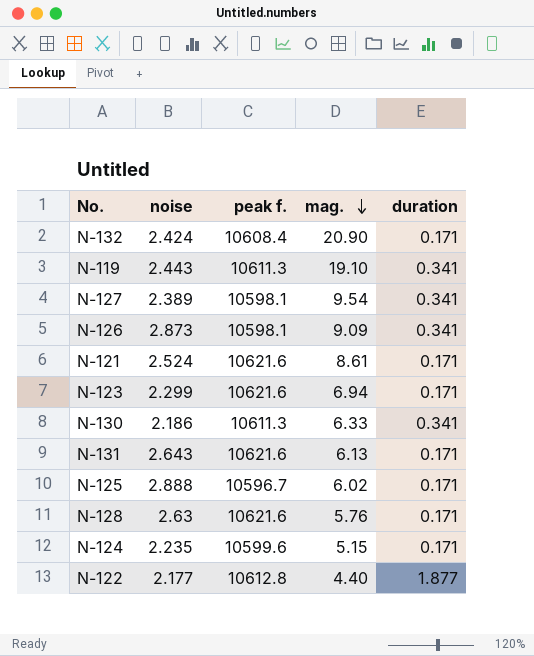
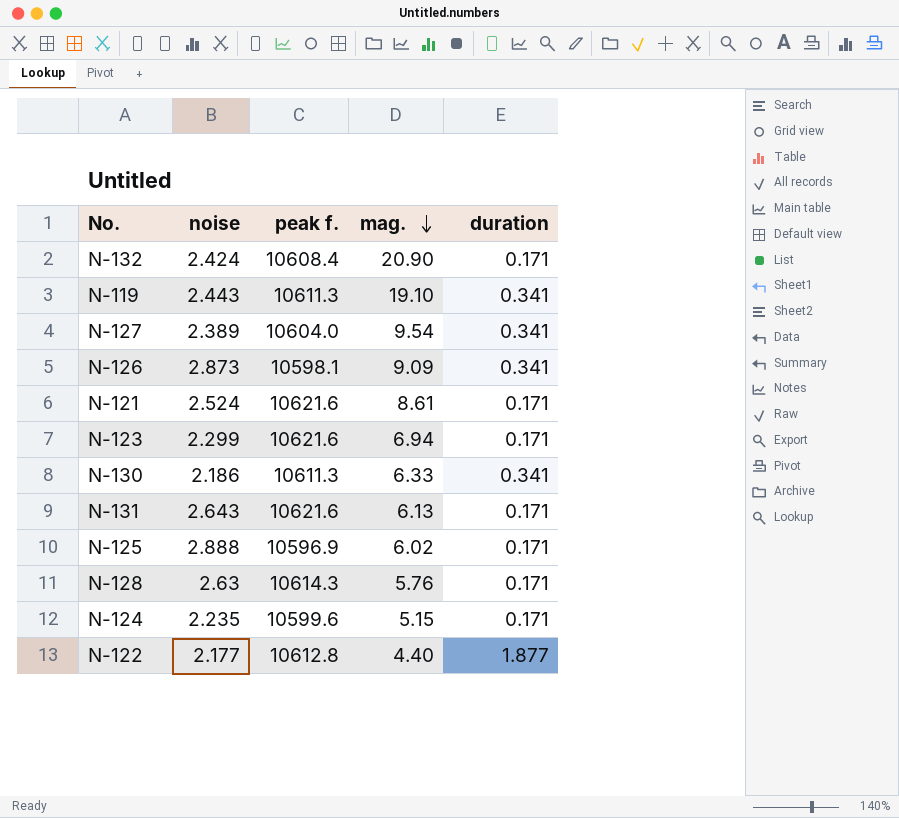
N-127 | peak f.: 10598.1 -> 10604.0
N-125 | peak f.: 10596.7 -> 10596.9
N-128 | peak f.: 10621.6 -> 10614.3

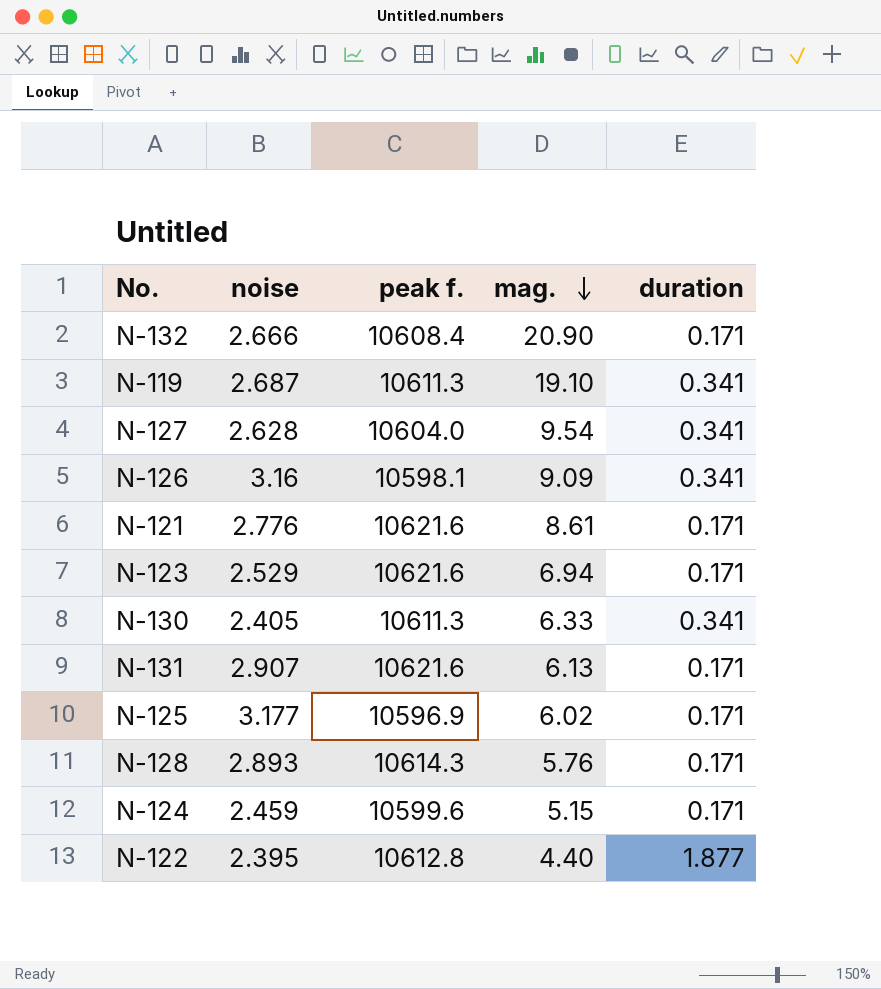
N-132 | noise: 2.424 -> 2.666
N-119 | noise: 2.443 -> 2.687
N-127 | noise: 2.389 -> 2.628
N-126 | noise: 2.873 -> 3.16
N-121 | noise: 2.524 -> 2.776
N-123 | noise: 2.299 -> 2.529
N-130 | noise: 2.186 -> 2.405
N-131 | noise: 2.643 -> 2.907
N-125 | noise: 2.888 -> 3.177
N-128 | noise: 2.63 -> 2.893
N-124 | noise: 2.235 -> 2.459
N-122 | noise: 2.177 -> 2.395

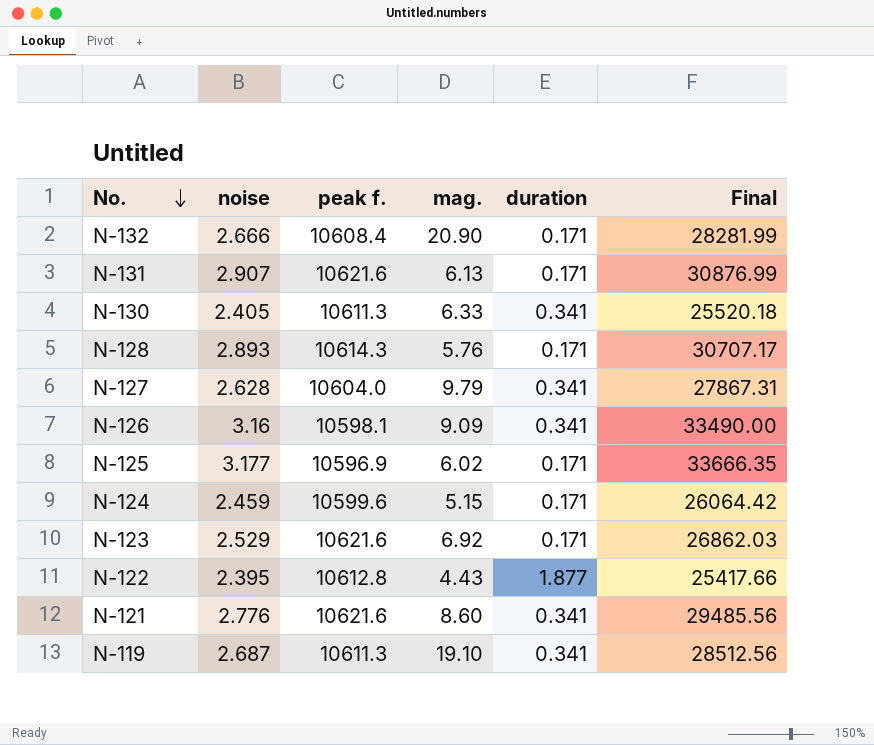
row order: mag. descending -> No. descending
column Final | formula: none -> [noise] * [peak f.]
N-127 | mag.: 9.54 -> 9.79
N-123 | mag.: 6.94 -> 6.92
N-122 | mag.: 4.40 -> 4.43
N-121 | mag.: 8.61 -> 8.60
N-121 | duration: 0.171 -> 0.341

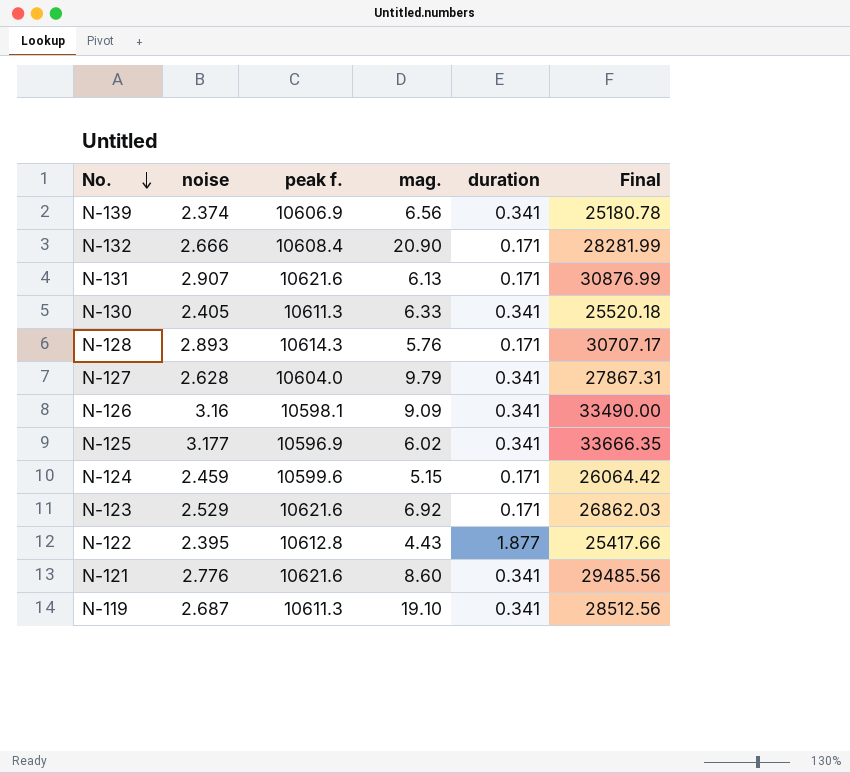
row N-139: none -> 2.374 | 10606.9 | 6.56 | 0.341 | 25180.78
N-125 | duration: 0.171 -> 0.341

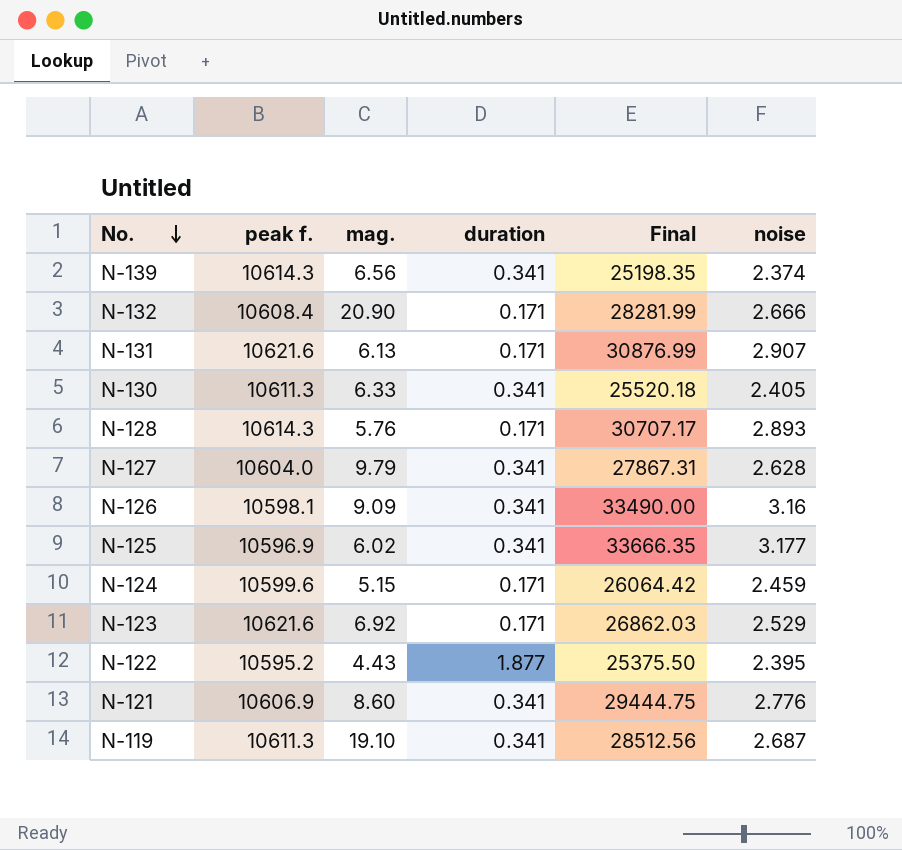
column noise | position: 2 -> 6
N-139 | peak f.: 10606.9 -> 10614.3
N-139 | Final: 25180.78 -> 25198.35
N-122 | peak f.: 10612.8 -> 10595.2
N-122 | Final: 25417.66 -> 25375.50
N-121 | peak f.: 10621.6 -> 10606.9
N-121 | Final: 29485.56 -> 29444.75

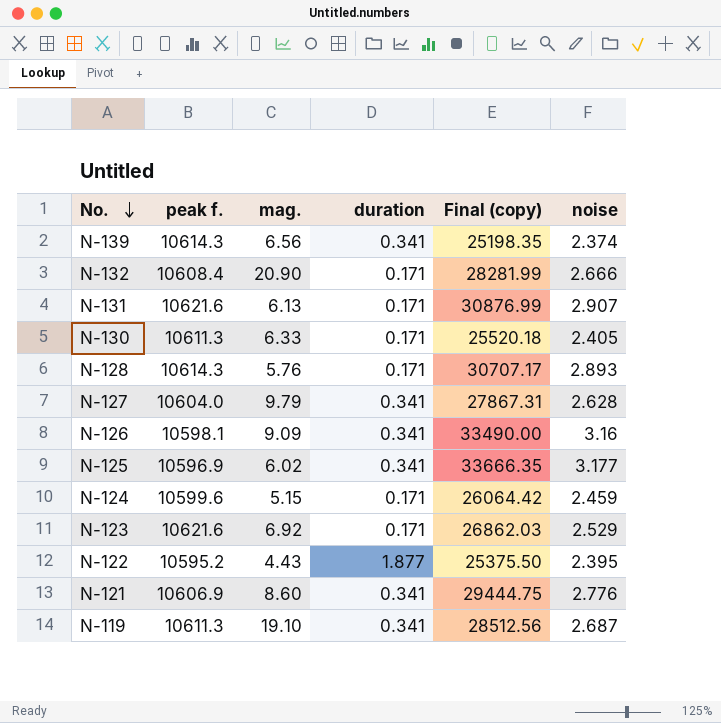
column name: Final -> Final (copy)
N-130 | duration: 0.341 -> 0.171

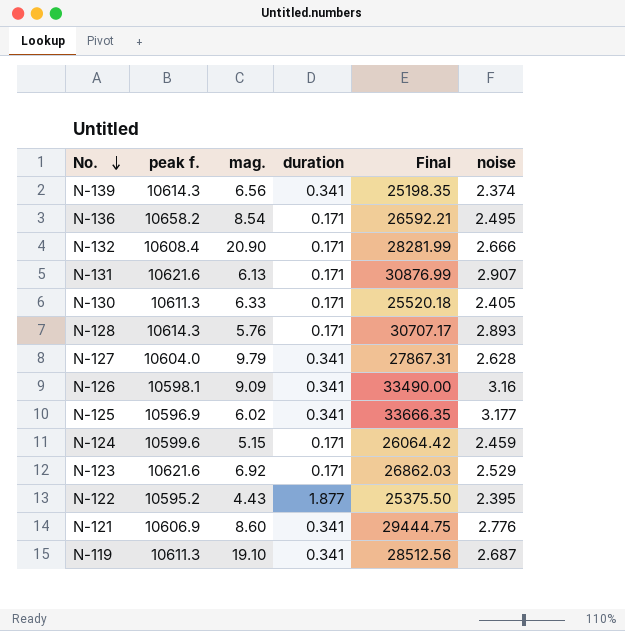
column name: Final (copy) -> Final
row N-136: none -> 10658.2 | 8.54 | 0.171 | 26592.21 | 2.495

